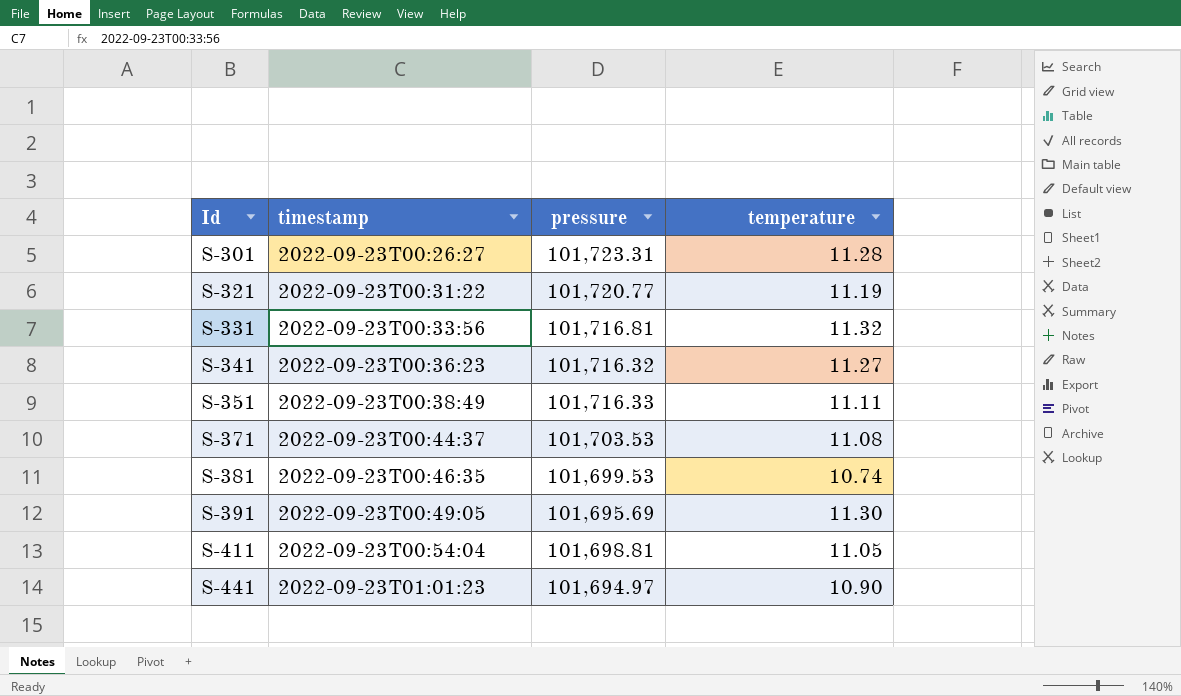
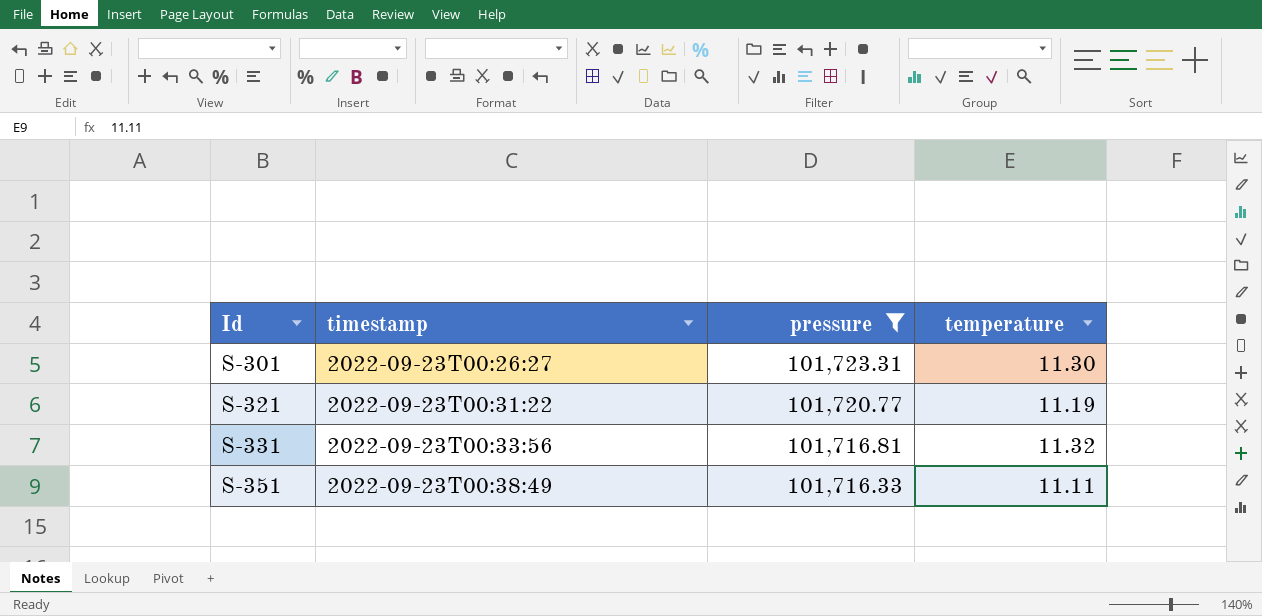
filter: none -> pressure >= 101,716.33
S-301 | temperature: 11.28 -> 11.30

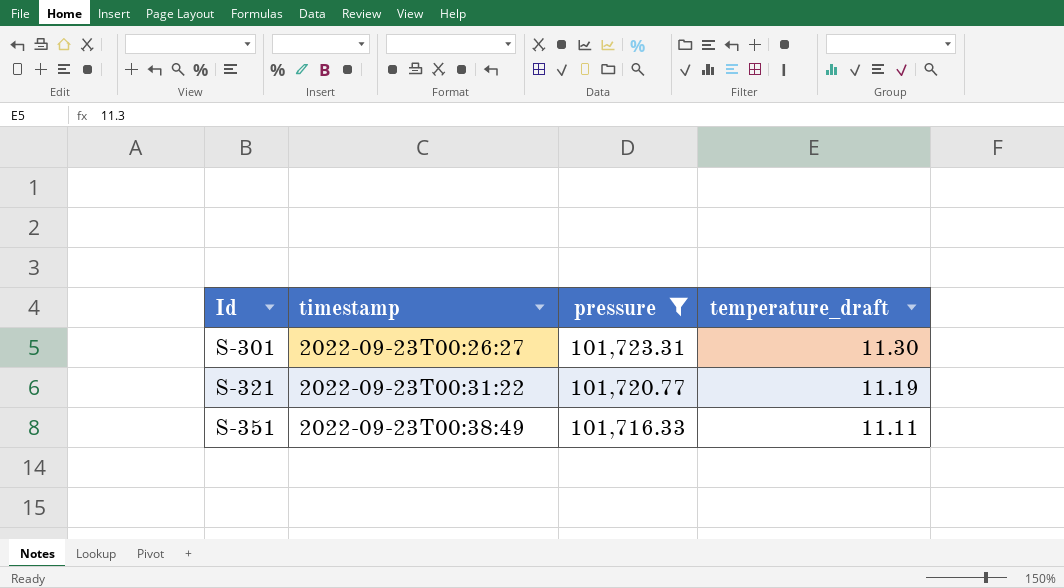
column name: temperature -> temperature_draft
row S-331: 2022-09-23T00:33:56 | 101,716.81 | 11.32 -> none

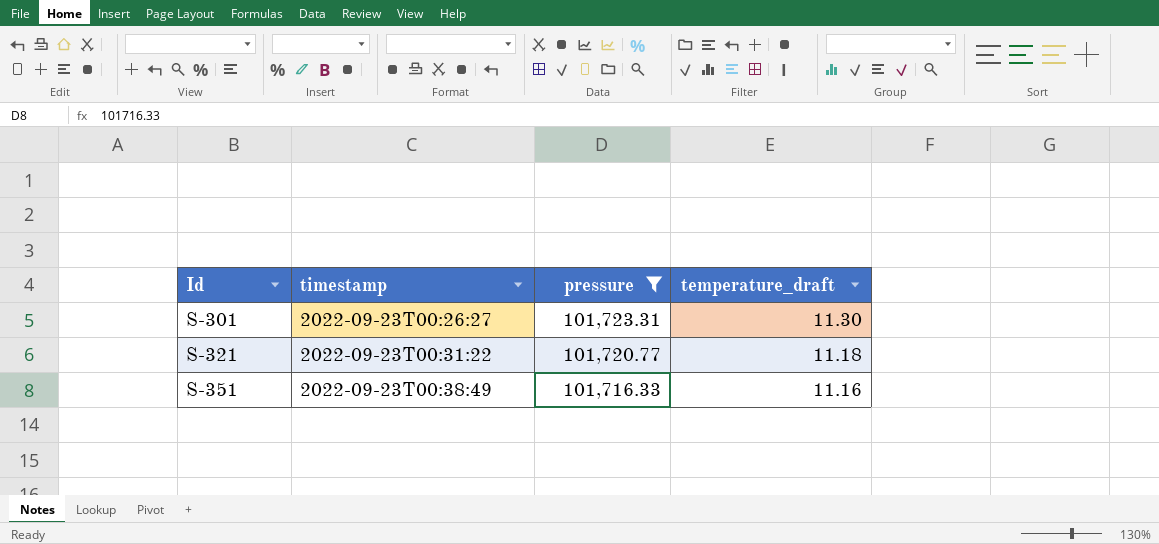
S-321 | temperature_draft: 11.19 -> 11.18
S-351 | temperature_draft: 11.11 -> 11.16

